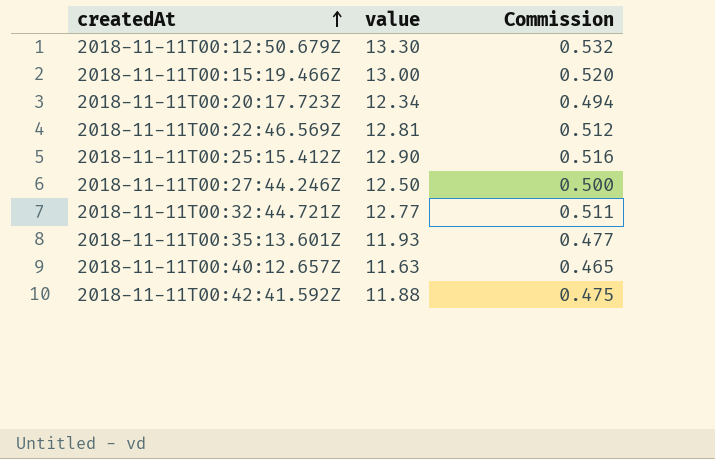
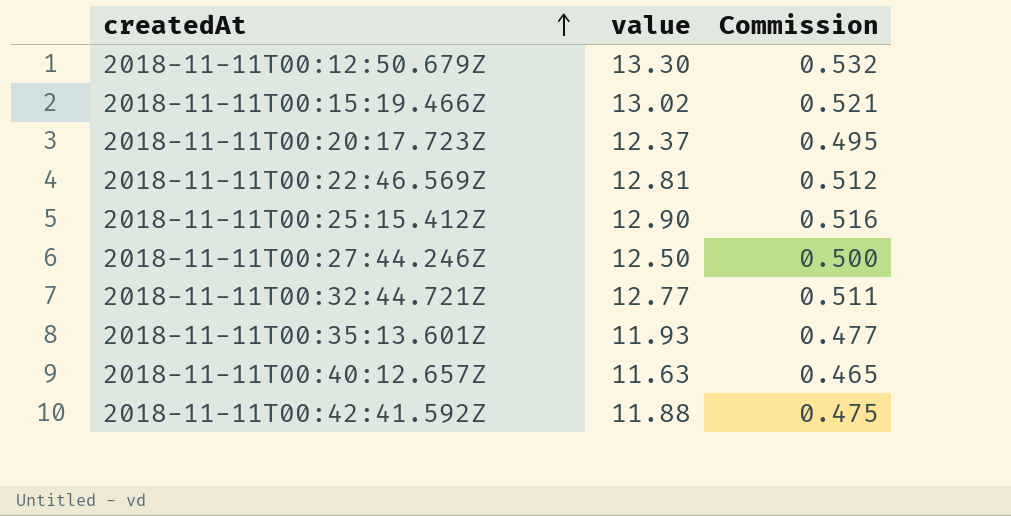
2018-11-11T00:15:19.466Z | value: 13.00 -> 13.02
2018-11-11T00:15:19.466Z | Commission: 0.520 -> 0.521
2018-11-11T00:20:17.723Z | value: 12.34 -> 12.37
2018-11-11T00:20:17.723Z | Commission: 0.494 -> 0.495

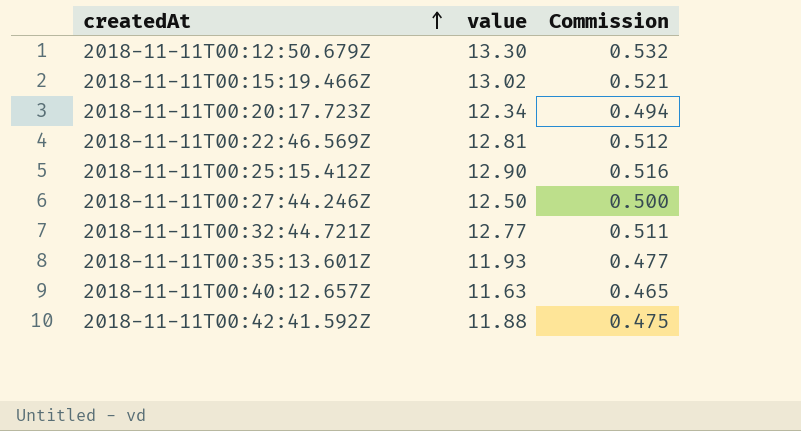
2018-11-11T00:20:17.723Z | value: 12.37 -> 12.34
2018-11-11T00:20:17.723Z | Commission: 0.495 -> 0.494

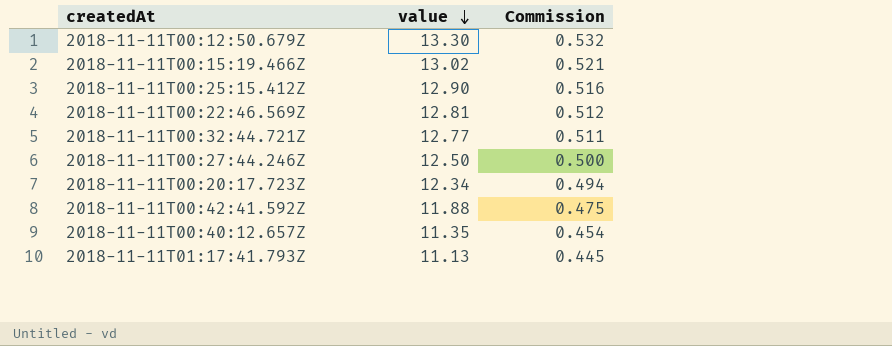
row order: createdAt ascending -> value descending
row 2018-11-11T00:35:13.601Z: 11.93 | 0.477 -> none
2018-11-11T00:40:12.657Z | value: 11.63 -> 11.35
2018-11-11T00:40:12.657Z | Commission: 0.465 -> 0.454
row 2018-11-11T01:17:41.793Z: none -> 11.13 | 0.445

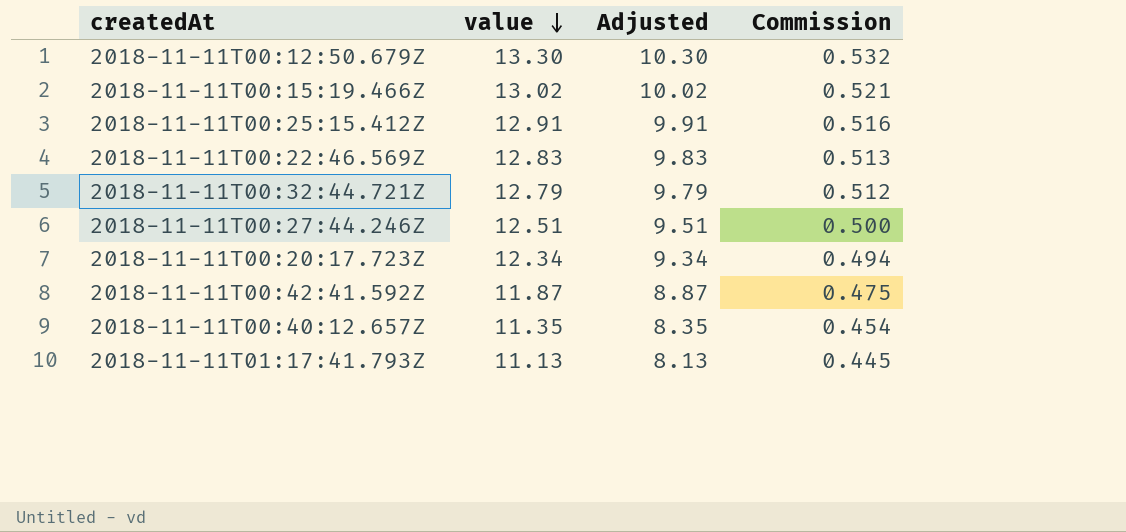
column Adjusted | formula: none -> [value] - 3
2018-11-11T00:25:15.412Z | value: 12.90 -> 12.91
2018-11-11T00:22:46.569Z | value: 12.81 -> 12.83
2018-11-11T00:22:46.569Z | Commission: 0.512 -> 0.513
2018-11-11T00:32:44.721Z | value: 12.77 -> 12.79
2018-11-11T00:32:44.721Z | Commission: 0.511 -> 0.512
2018-11-11T00:27:44.246Z | value: 12.50 -> 12.51
2018-11-11T00:42:41.592Z | value: 11.88 -> 11.87

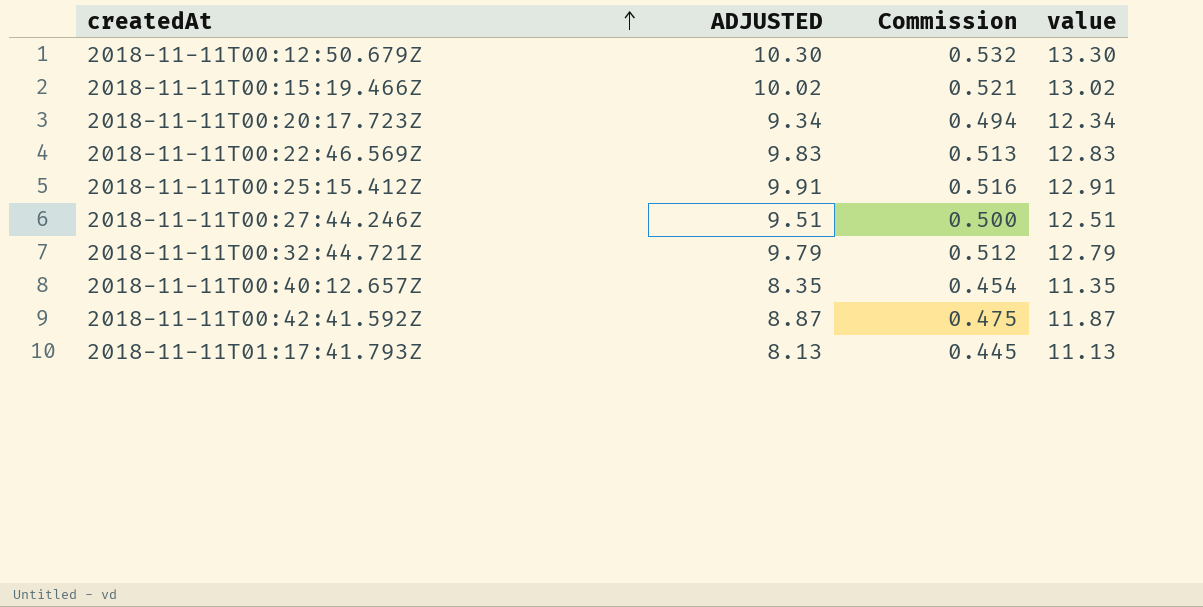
row order: value descending -> createdAt ascending
column name: Adjusted -> ADJUSTED
column value | position: 2 -> 4

